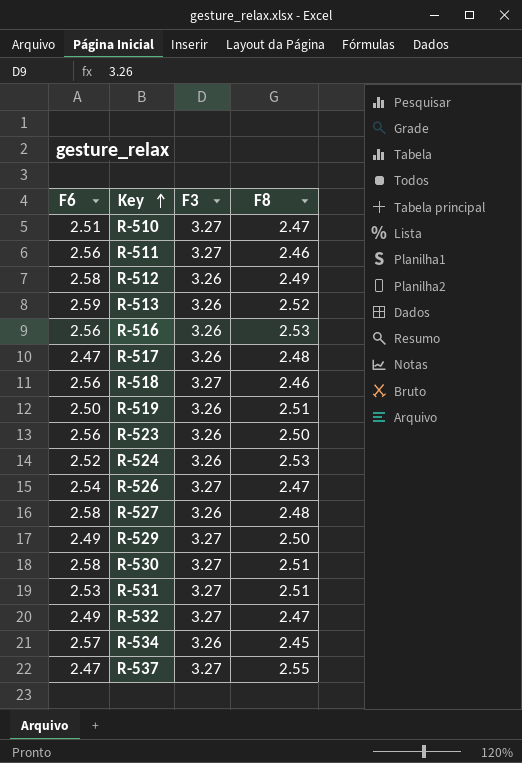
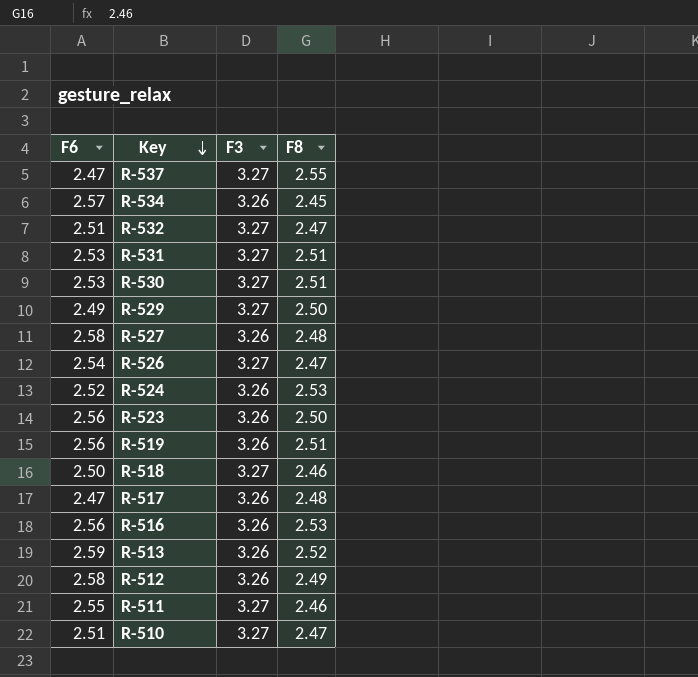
row order: Key ascending -> Key descending
R-532 | F6: 2.49 -> 2.51
R-530 | F6: 2.58 -> 2.53
R-519 | F6: 2.50 -> 2.56
R-518 | F6: 2.56 -> 2.50
R-511 | F6: 2.56 -> 2.55

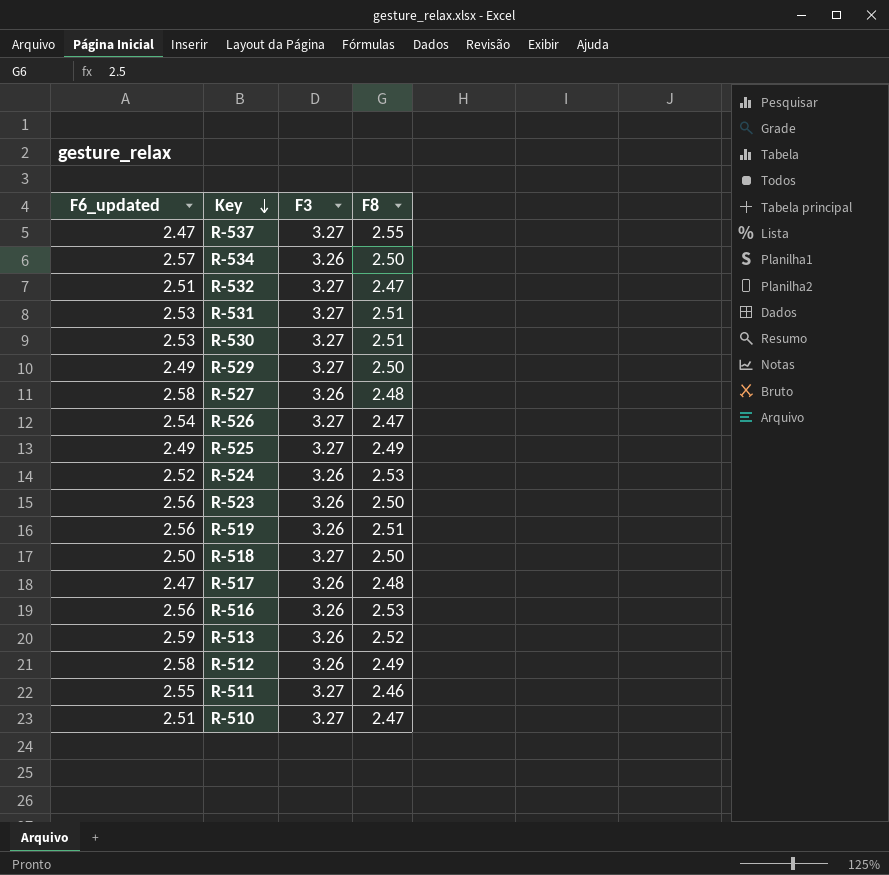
column name: F6 -> F6_updated
R-534 | F8: 2.45 -> 2.50
row R-525: none -> 2.49 | 3.27 | 2.49
R-518 | F8: 2.46 -> 2.50

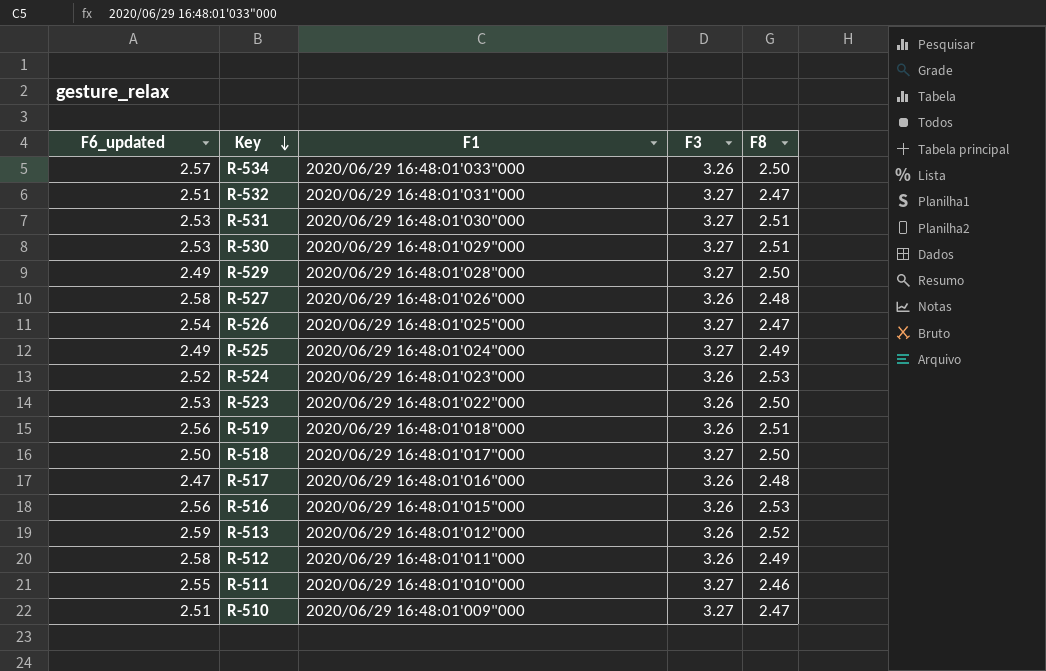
column F1 | position: none -> 3
row R-537: 2.47 | 3.27 | 2.55 -> none
R-523 | F6_updated: 2.56 -> 2.53

